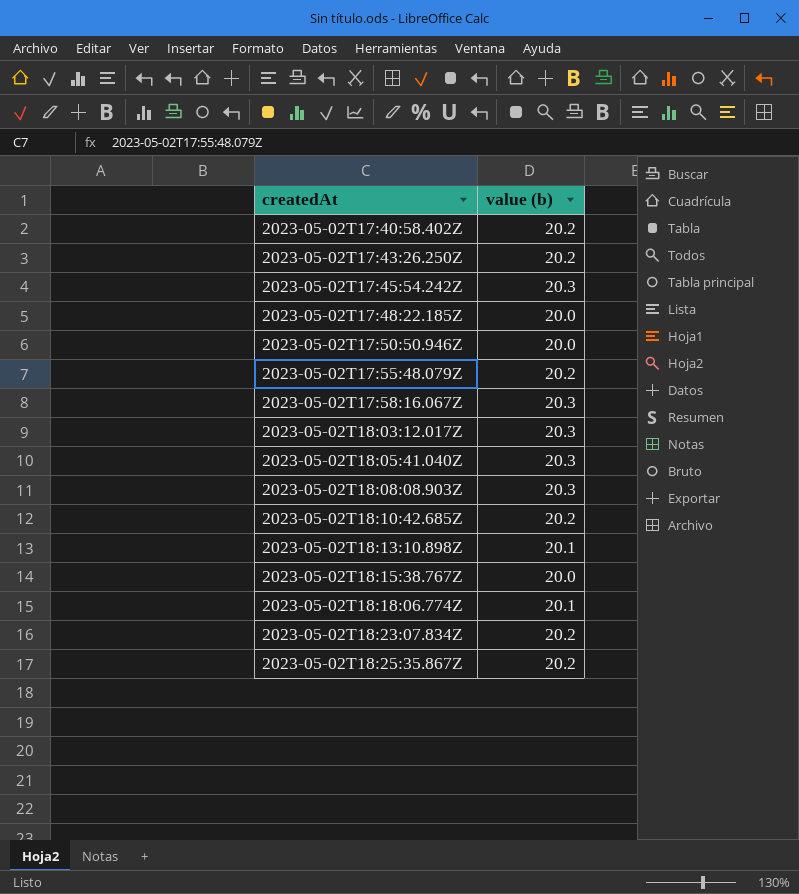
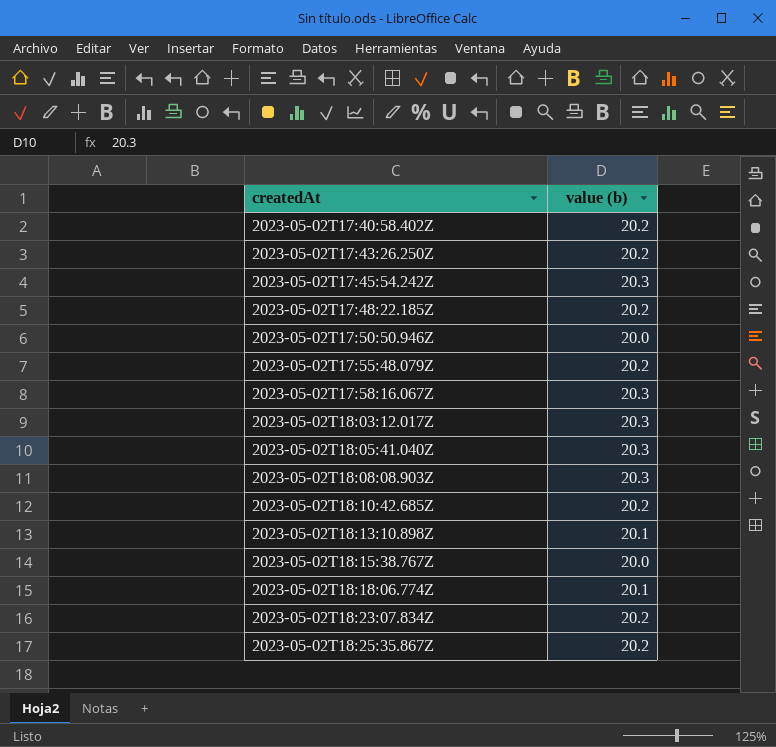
2023-05-02T17:48:22.185Z | value (b): 20.0 -> 20.2

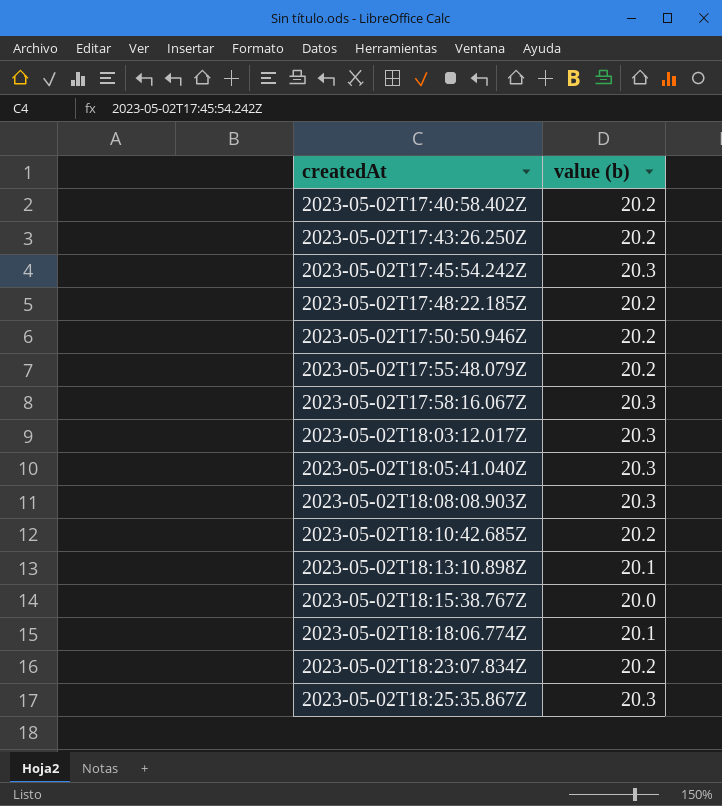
2023-05-02T17:50:50.946Z | value (b): 20.0 -> 20.2
2023-05-02T18:25:35.867Z | value (b): 20.2 -> 20.3

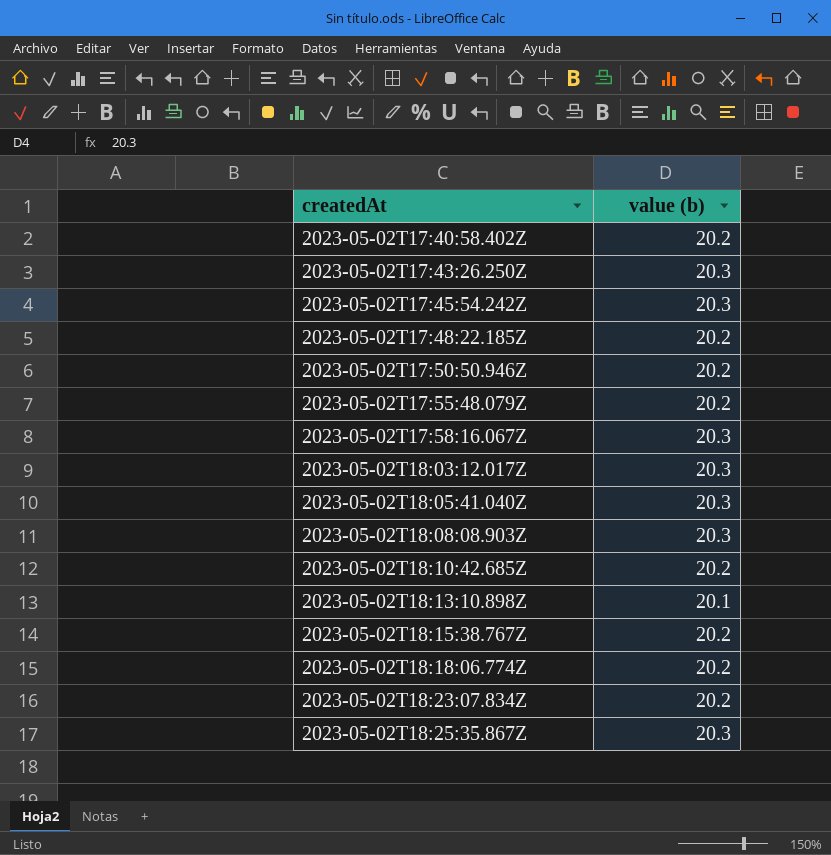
2023-05-02T17:43:26.250Z | value (b): 20.2 -> 20.3
2023-05-02T18:15:38.767Z | value (b): 20.0 -> 20.2
2023-05-02T18:18:06.774Z | value (b): 20.1 -> 20.2

